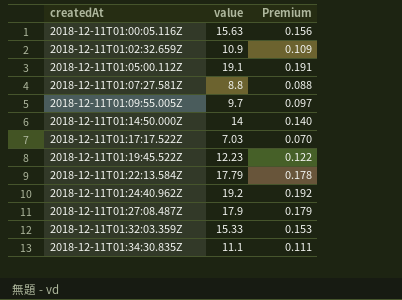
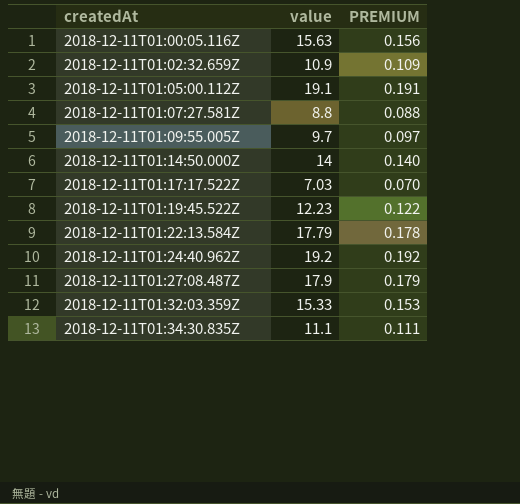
column name: Premium -> PREMIUM

